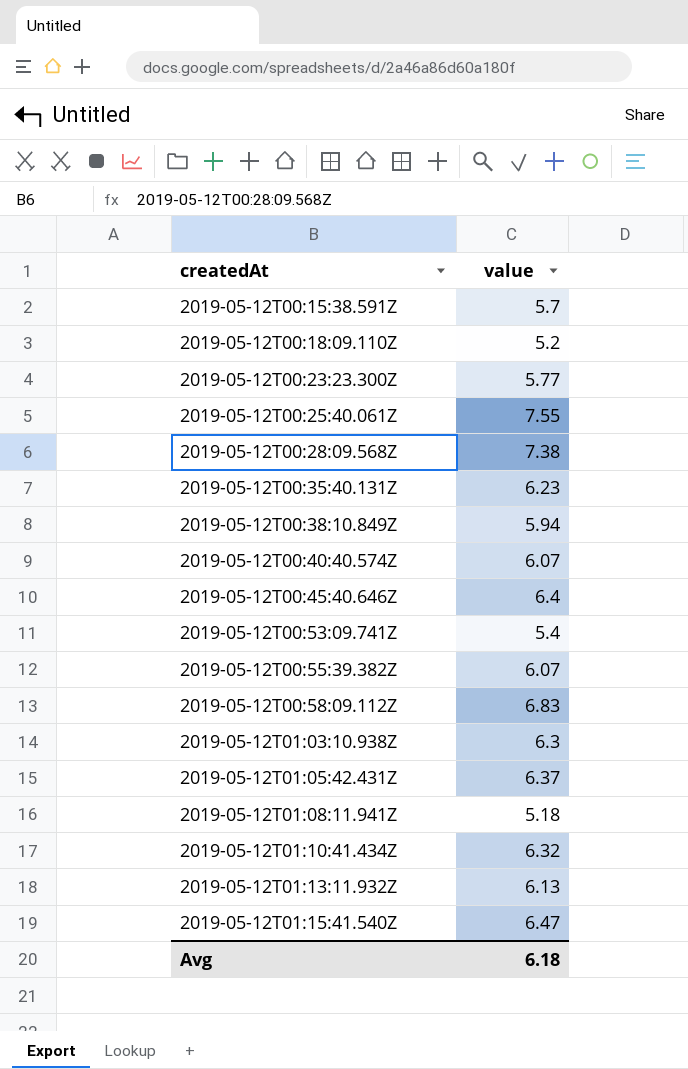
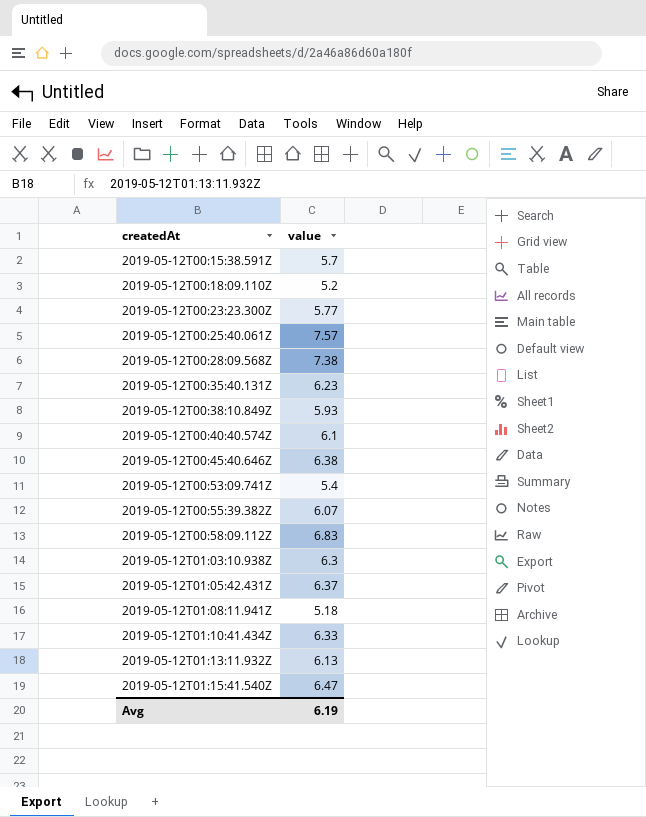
2019-05-12T00:25:40.061Z | value: 7.55 -> 7.57
2019-05-12T00:38:10.849Z | value: 5.94 -> 5.93
2019-05-12T00:40:40.574Z | value: 6.07 -> 6.1
2019-05-12T00:45:40.646Z | value: 6.4 -> 6.38
2019-05-12T01:10:41.434Z | value: 6.32 -> 6.33
Avg | value: 6.18 -> 6.19

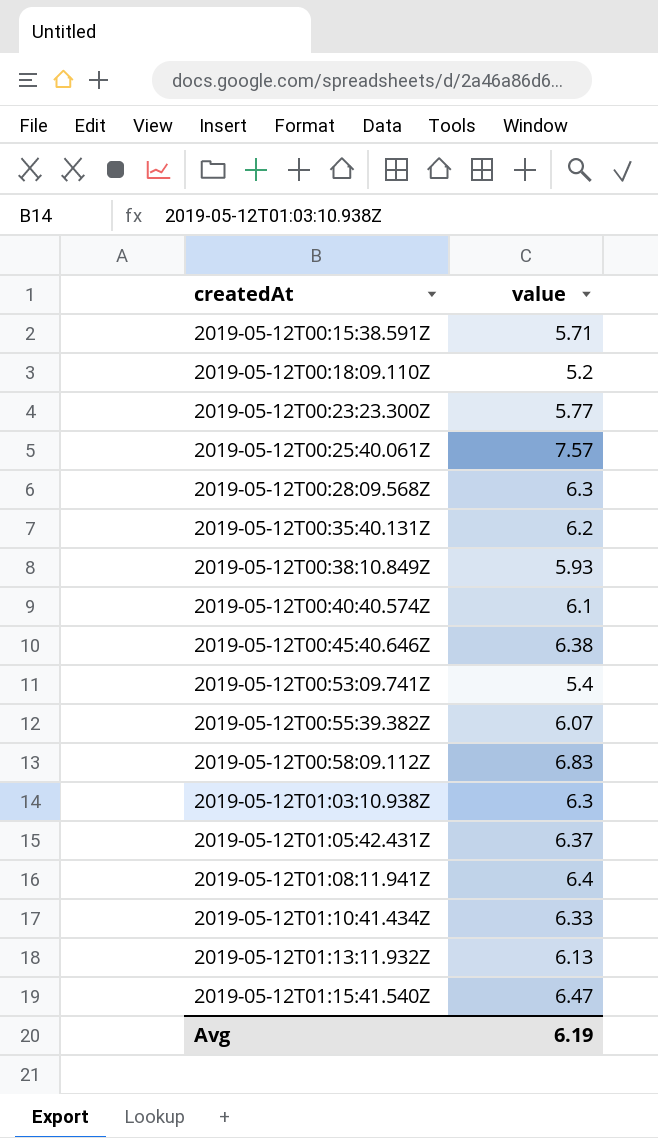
2019-05-12T00:15:38.591Z | value: 5.7 -> 5.71
2019-05-12T00:28:09.568Z | value: 7.38 -> 6.3
2019-05-12T00:35:40.131Z | value: 6.23 -> 6.2
2019-05-12T01:08:11.941Z | value: 5.18 -> 6.4

